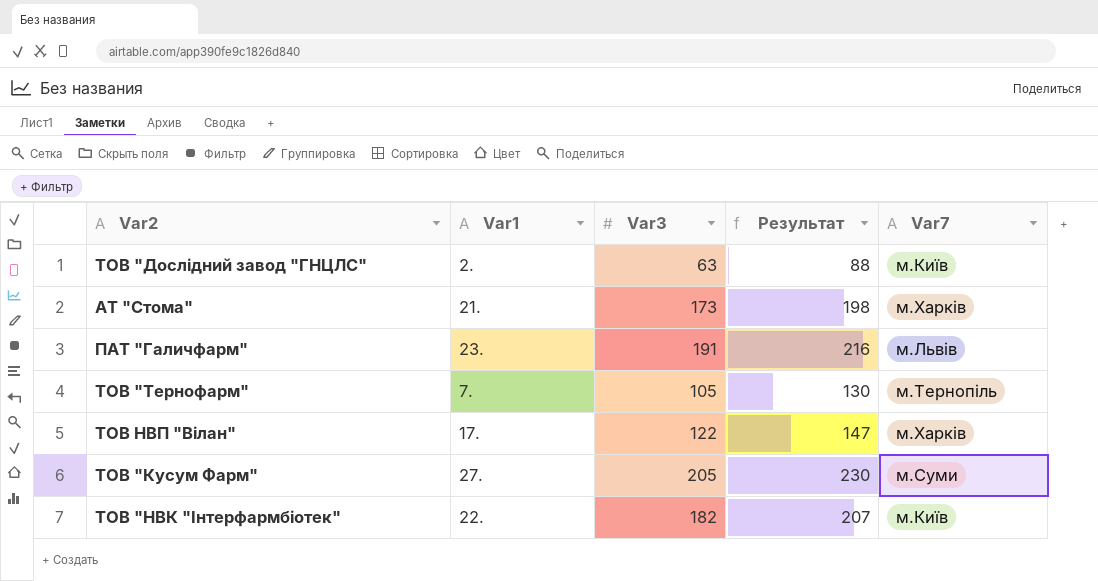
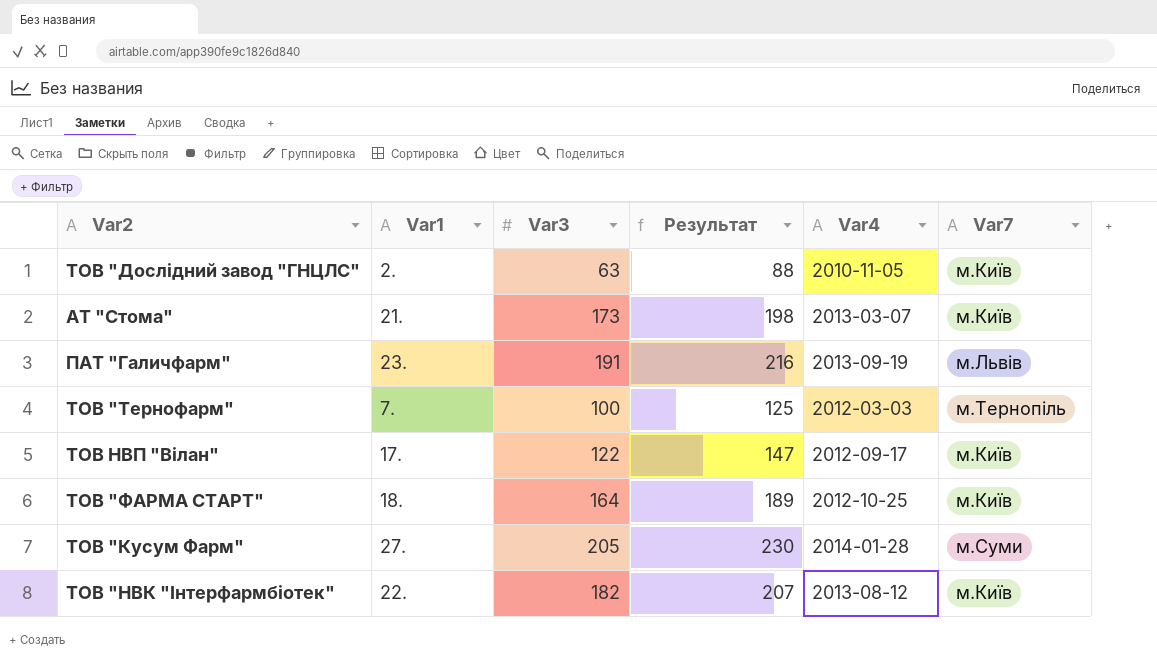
column Var4 | position: none -> 5
АТ "Стома" | Var7: м.Харків -> м.Київ
ТОВ "Тернофарм" | Var3: 105 -> 100
ТОВ "Тернофарм" | Результат: 130 -> 125
ТОВ НВП "Вілан" | Var7: м.Харків -> м.Київ
row ТОВ "ФАРМА СТАРТ": none -> 18. | 164 | 189 | 2012-10-25 | м.Київ

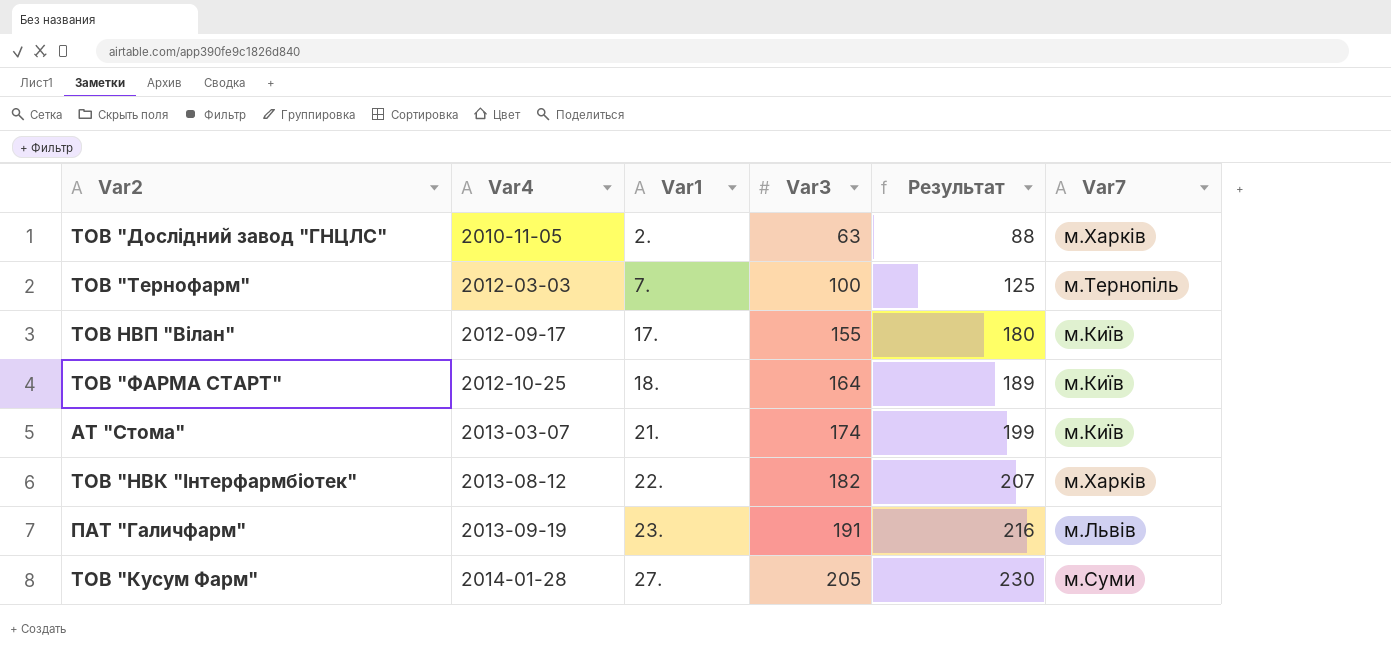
row order: none -> Var4 ascending
column Var4 | position: 5 -> 2
ТОВ "Дослідний завод "ГНЦЛС" | Var7: м.Київ -> м.Харків
ТОВ НВП "Вілан" | Var3: 122 -> 155
ТОВ НВП "Вілан" | Результат: 147 -> 180
АТ "Стома" | Var3: 173 -> 174
АТ "Стома" | Результат: 198 -> 199
ТОВ "НВК "Інтерфармбіотек" | Var7: м.Київ -> м.Харків

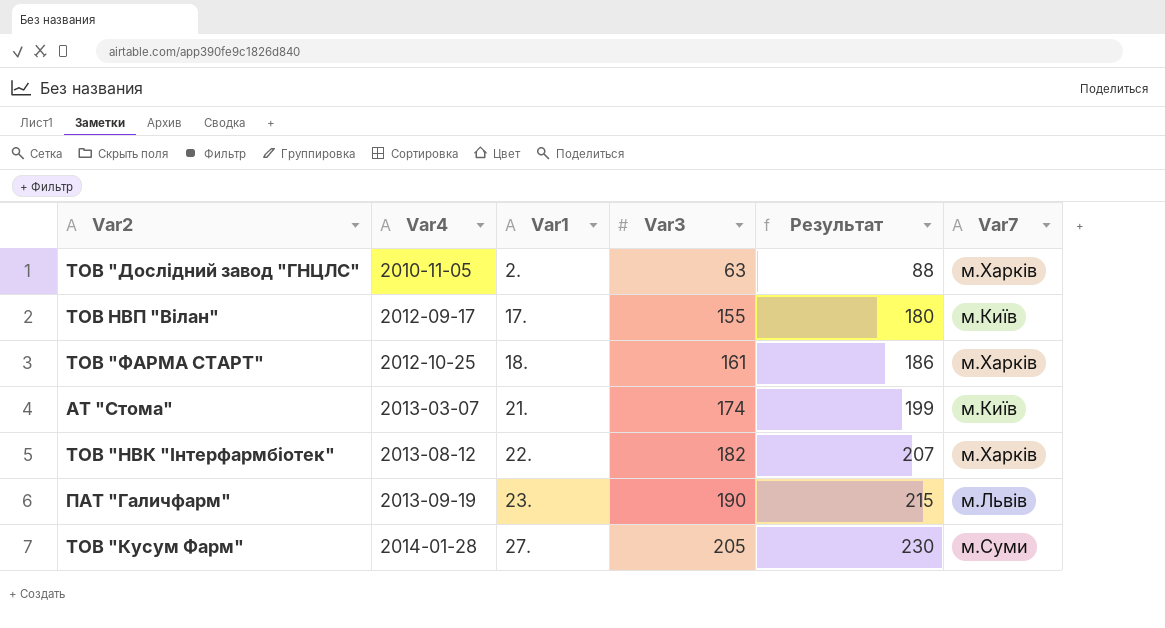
row ТОВ "Тернофарм": 2012-03-03 | 7. | 100 | 125 | м.Тернопіль -> none
ТОВ "ФАРМА СТАРТ" | Var3: 164 -> 161
ТОВ "ФАРМА СТАРТ" | Результат: 189 -> 186
ТОВ "ФАРМА СТАРТ" | Var7: м.Київ -> м.Харків
ПАТ "Галичфарм" | Var3: 191 -> 190
ПАТ "Галичфарм" | Результат: 216 -> 215

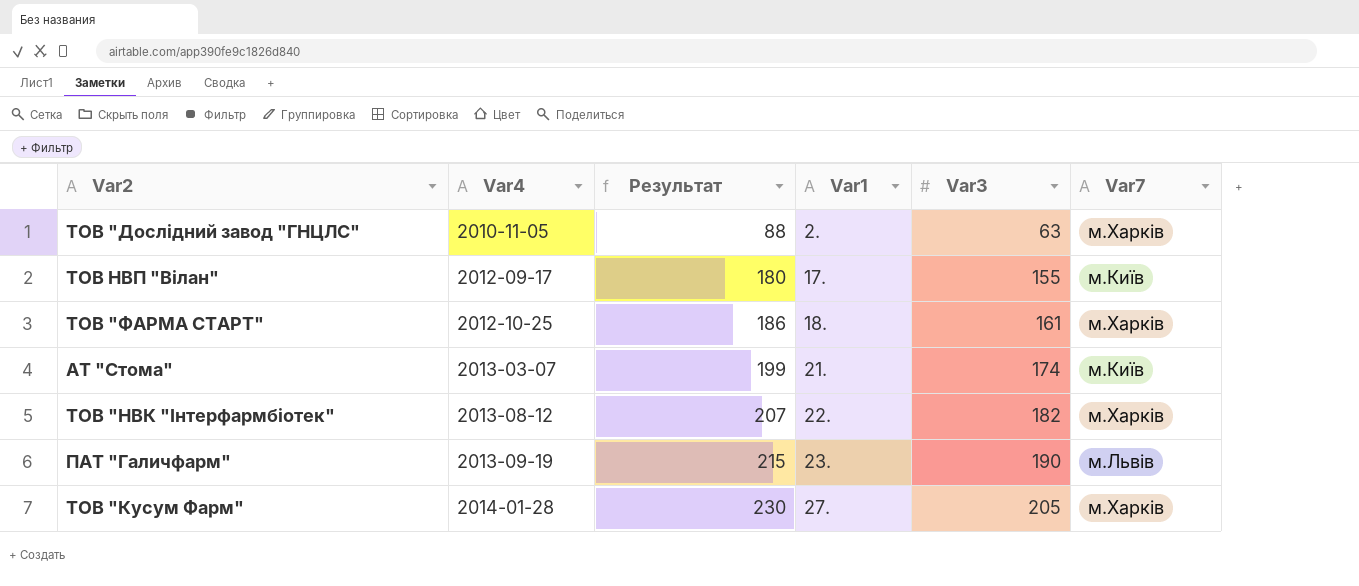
column Результат | position: 5 -> 3
ТОВ "Кусум Фарм" | Var7: м.Суми -> м.Харків

